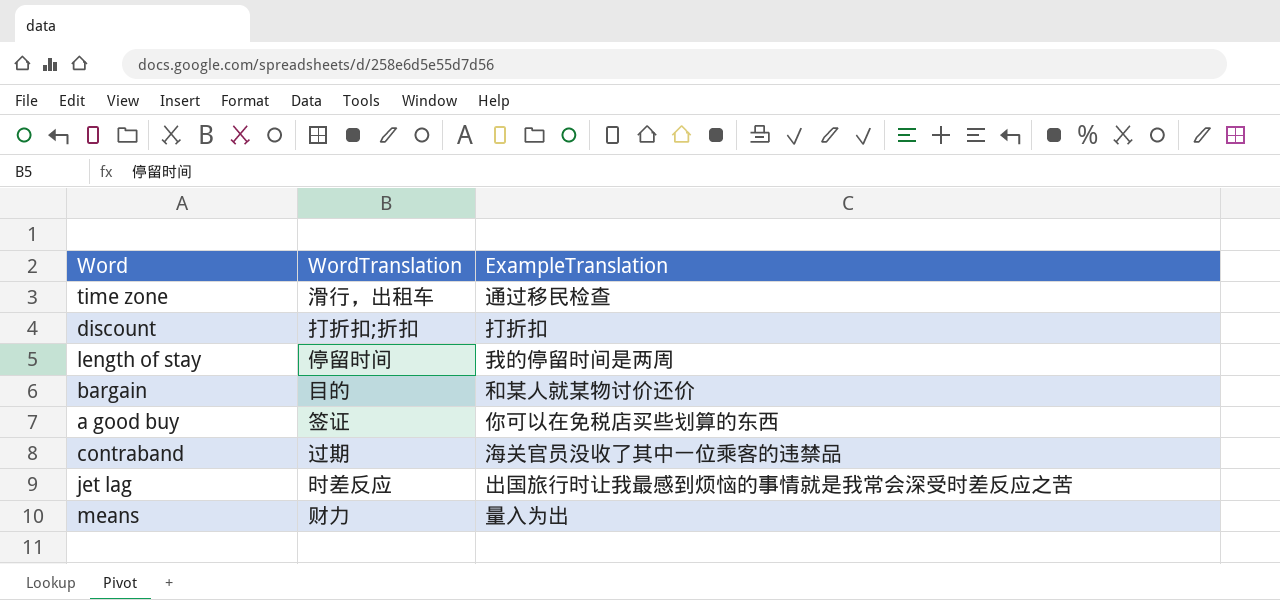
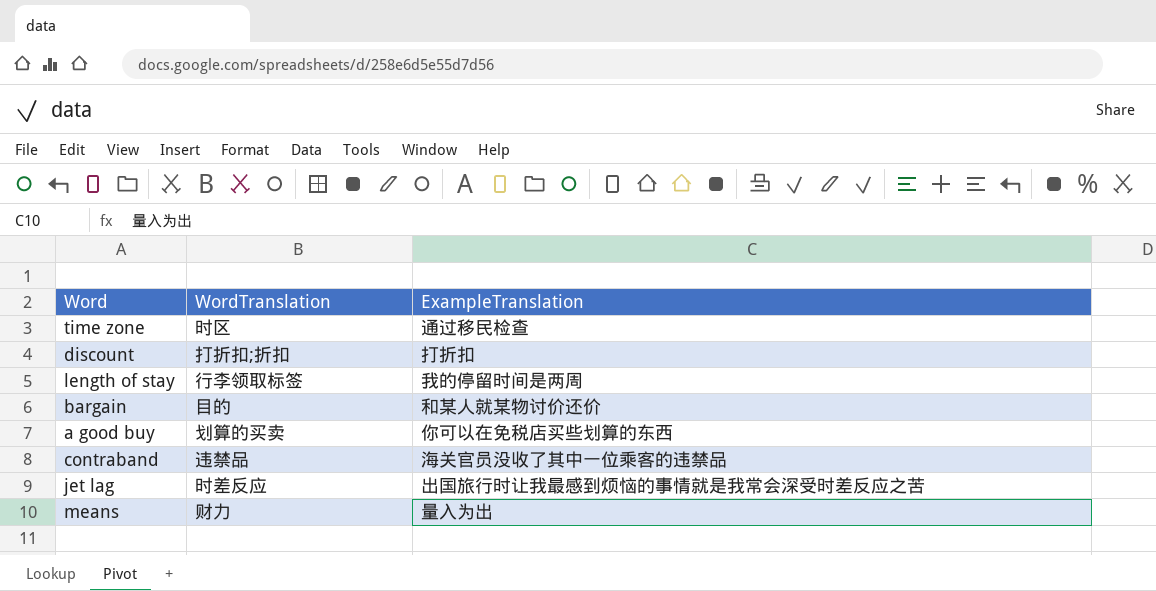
time zone | WordTranslation: 滑行，出租车 -> 时区
length of stay | WordTranslation: 停留时间 -> 行李领取标签
a good buy | WordTranslation: 签证 -> 划算的买卖
contraband | WordTranslation: 过期 -> 违禁品

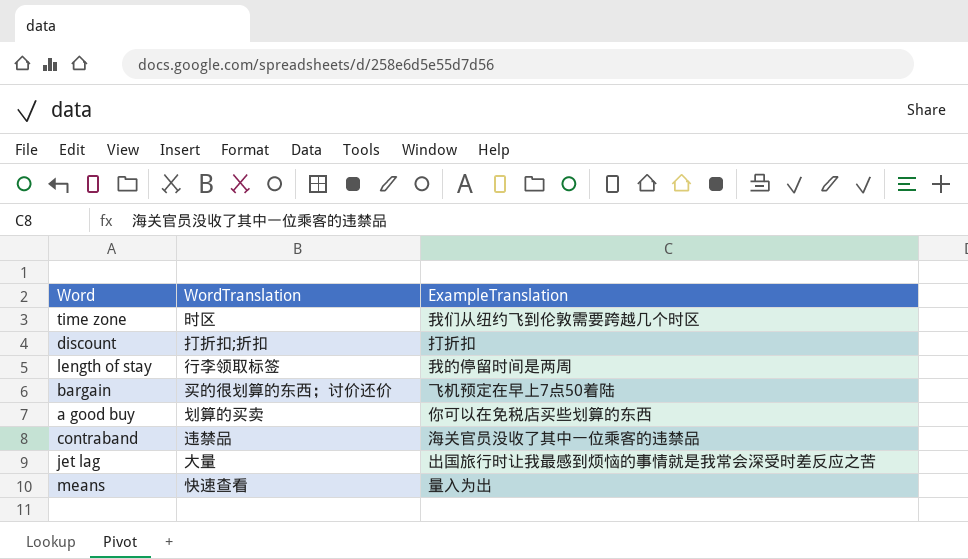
time zone | ExampleTranslation: 通过移民检查 -> 我们从纽约飞到伦敦需要跨越几个时区
bargain | WordTranslation: 目的 -> 买的很划算的东西；讨价还价
bargain | ExampleTranslation: 和某人就某物讨价还价 -> 飞机预定在早上7点50着陆
jet lag | WordTranslation: 时差反应 -> 大量
means | WordTranslation: 财力 -> 快速查看

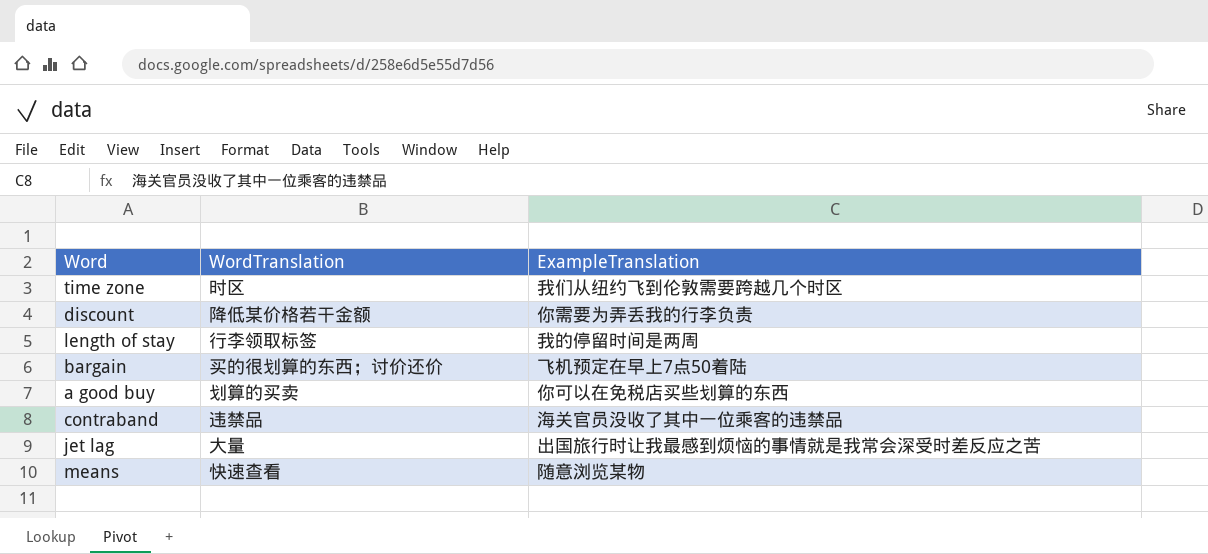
discount | WordTranslation: 打折扣;折扣 -> 降低某价格若干金额
discount | ExampleTranslation: 打折扣 -> 你需要为弄丢我的行李负责
means | ExampleTranslation: 量入为出 -> 随意浏览某物

